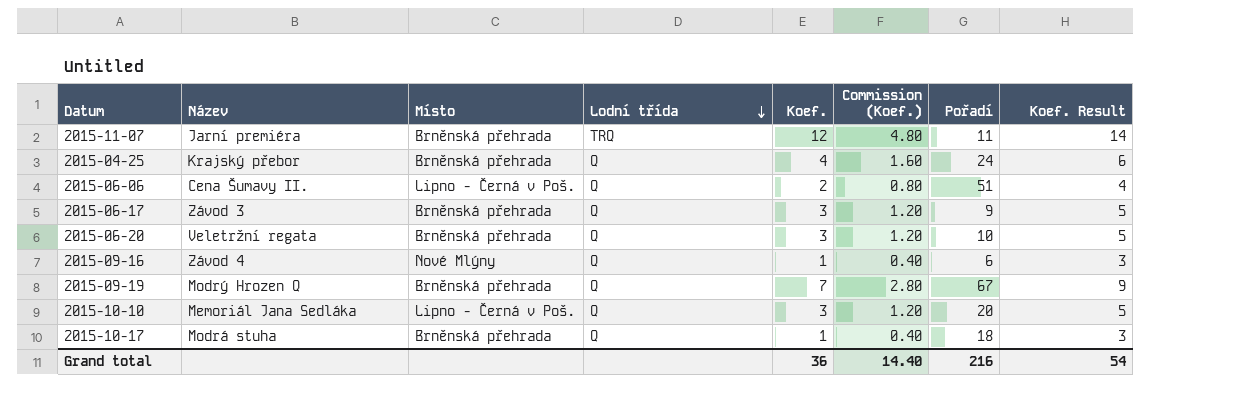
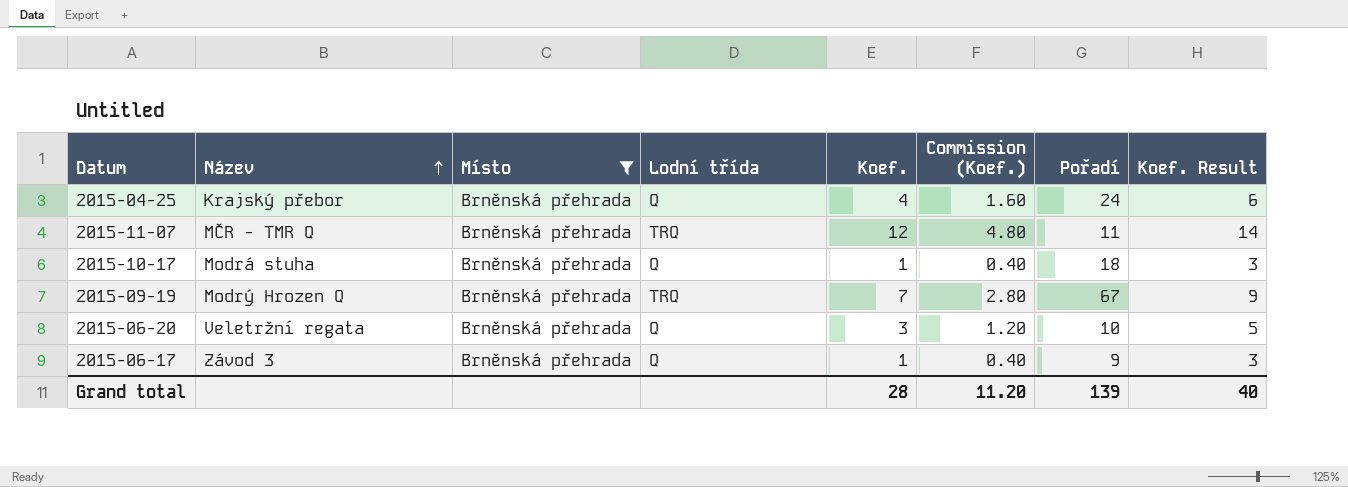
filter: none -> Místo = Brněnská přehrada
row order: Lodní třída descending -> Název ascending
2015-11-07 | Název: Jarní premiéra -> MČR - TMR Q
2015-09-19 | Lodní třída: Q -> TRQ
2015-06-17 | Koef.: 3 -> 1
2015-06-17 | Commission (Koef.): 1.20 -> 0.40
2015-06-17 | Koef. Result: 5 -> 3
Grand total | Koef.: 36 -> 28
Grand total | Commission (Koef.): 14.40 -> 11.20
Grand total | Pořadí: 216 -> 139
Grand total | Koef. Result: 54 -> 40

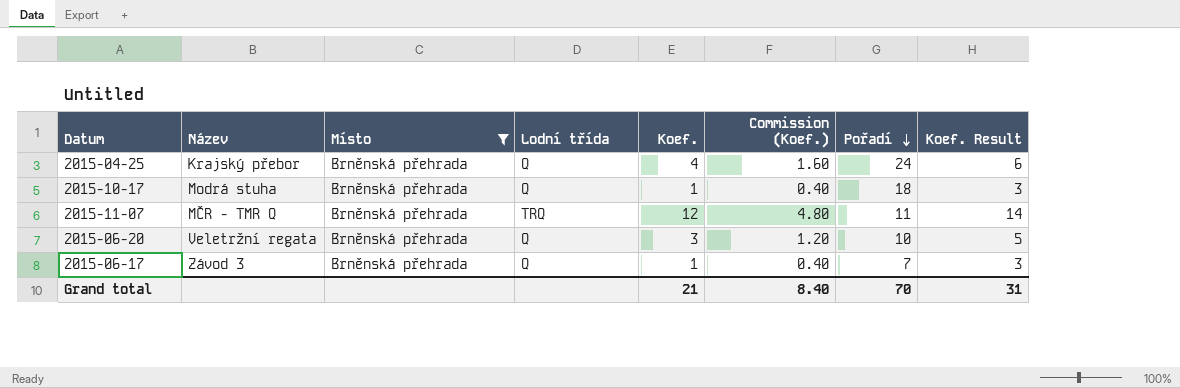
row order: Název ascending -> Pořadí descending
row 2015-09-19: Modrý Hrozen Q | Brněnská přehrada | TRQ | 7 | 2.80 | 67 | 9 -> none
2015-06-17 | Pořadí: 9 -> 7
Grand total | Koef.: 28 -> 21
Grand total | Commission (Koef.): 11.20 -> 8.40
Grand total | Pořadí: 139 -> 70
Grand total | Koef. Result: 40 -> 31

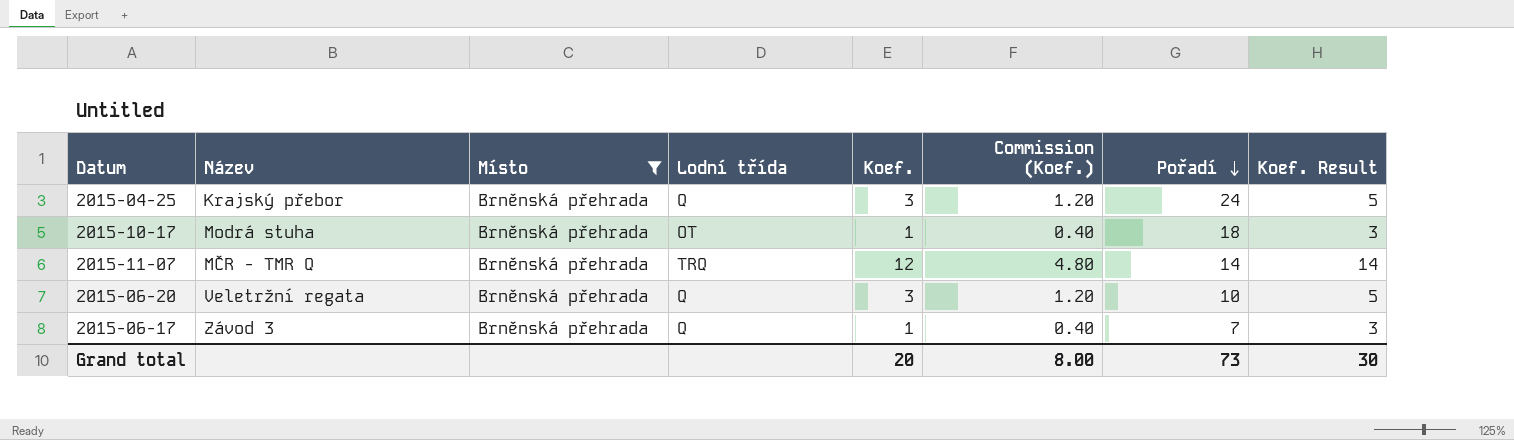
2015-04-25 | Koef.: 4 -> 3
2015-04-25 | Commission (Koef.): 1.60 -> 1.20
2015-04-25 | Koef. Result: 6 -> 5
2015-10-17 | Lodní třída: Q -> OT
2015-11-07 | Pořadí: 11 -> 14
Grand total | Koef.: 21 -> 20
Grand total | Commission (Koef.): 8.40 -> 8.00
Grand total | Pořadí: 70 -> 73
Grand total | Koef. Result: 31 -> 30

